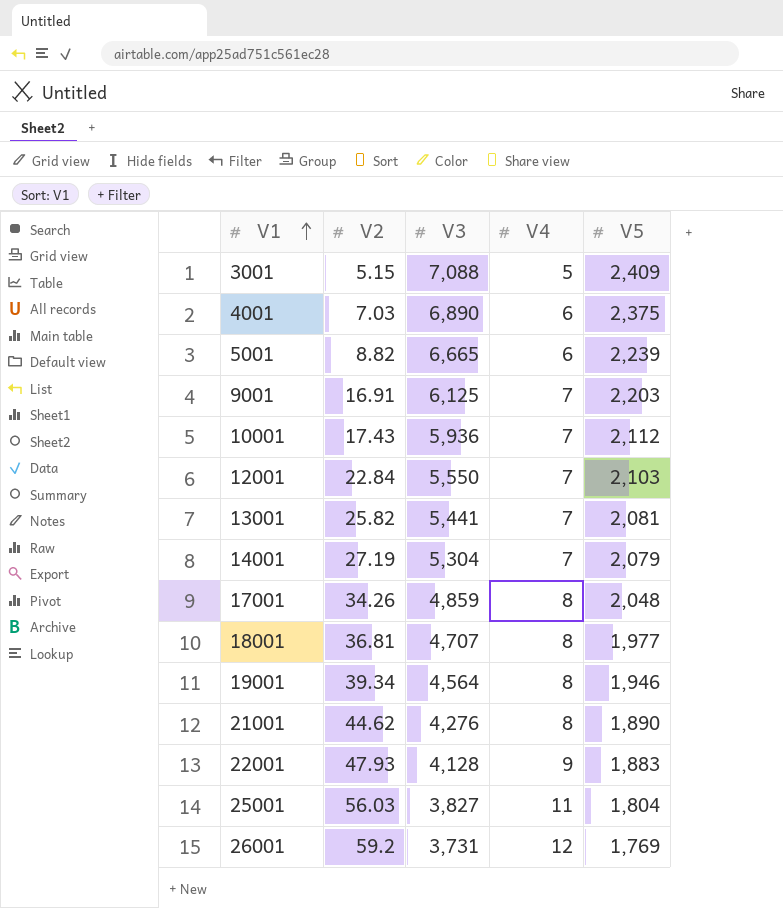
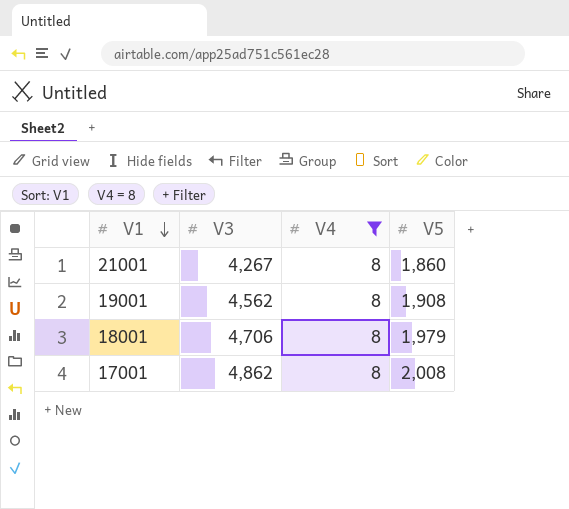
filter: none -> V4 = 8
row order: V1 ascending -> V1 descending
column V2 | position: 2 -> none
21001 | V3: 4,276 -> 4,267
21001 | V5: 1,890 -> 1,860
19001 | V3: 4,564 -> 4,562
19001 | V5: 1,946 -> 1,908
18001 | V3: 4,707 -> 4,706
18001 | V5: 1,977 -> 1,979
17001 | V3: 4,859 -> 4,862
17001 | V5: 2,048 -> 2,008

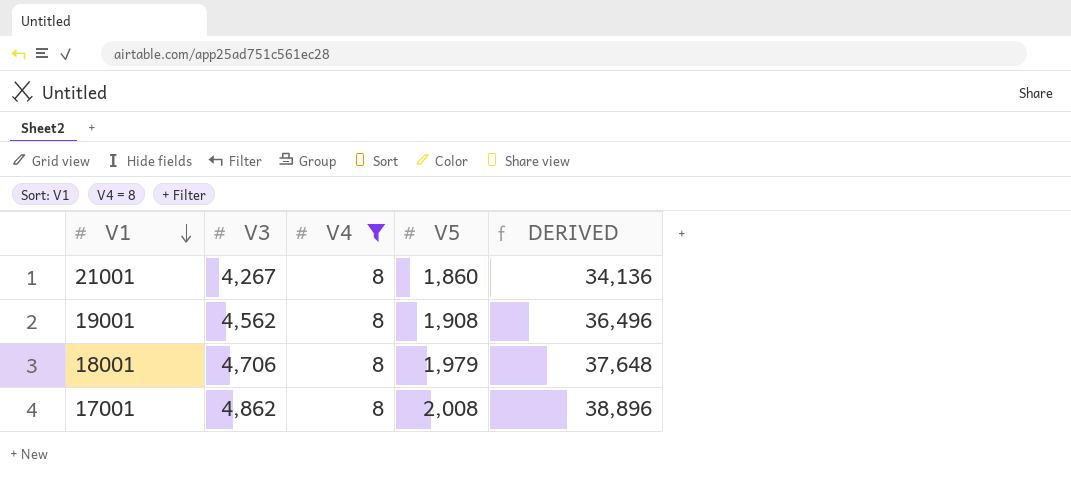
column DERIVED | formula: none -> [V3] * [V4]

